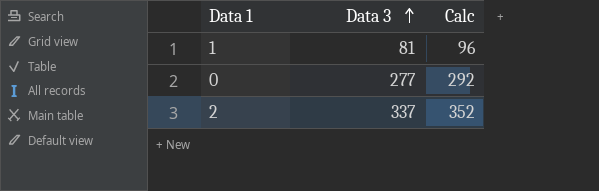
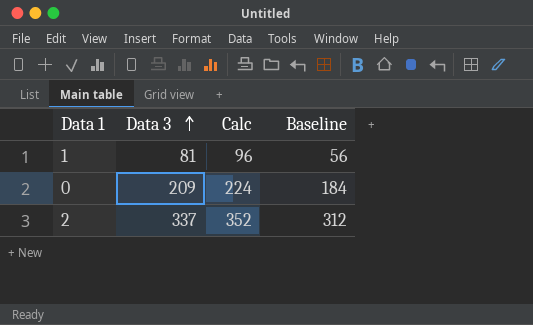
column Baseline | formula: none -> [Data 3] - 25
0 | Data 3: 277 -> 209
0 | Calc: 292 -> 224

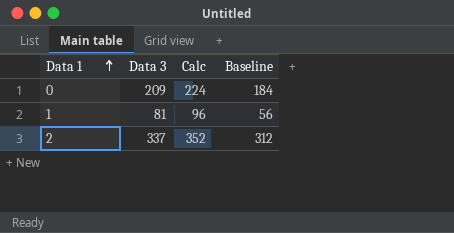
row order: Data 3 ascending -> Data 1 ascending

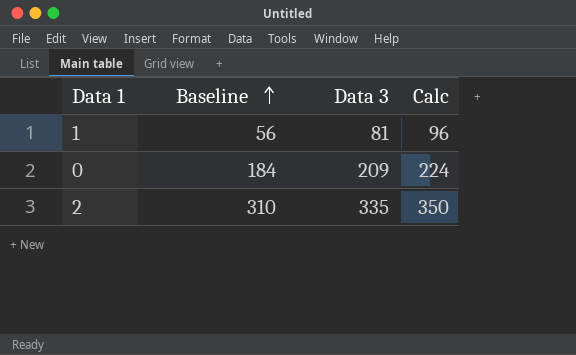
row order: Data 1 ascending -> Baseline ascending
column Baseline | position: 4 -> 2
2 | Baseline: 312 -> 310
2 | Data 3: 337 -> 335
2 | Calc: 352 -> 350

